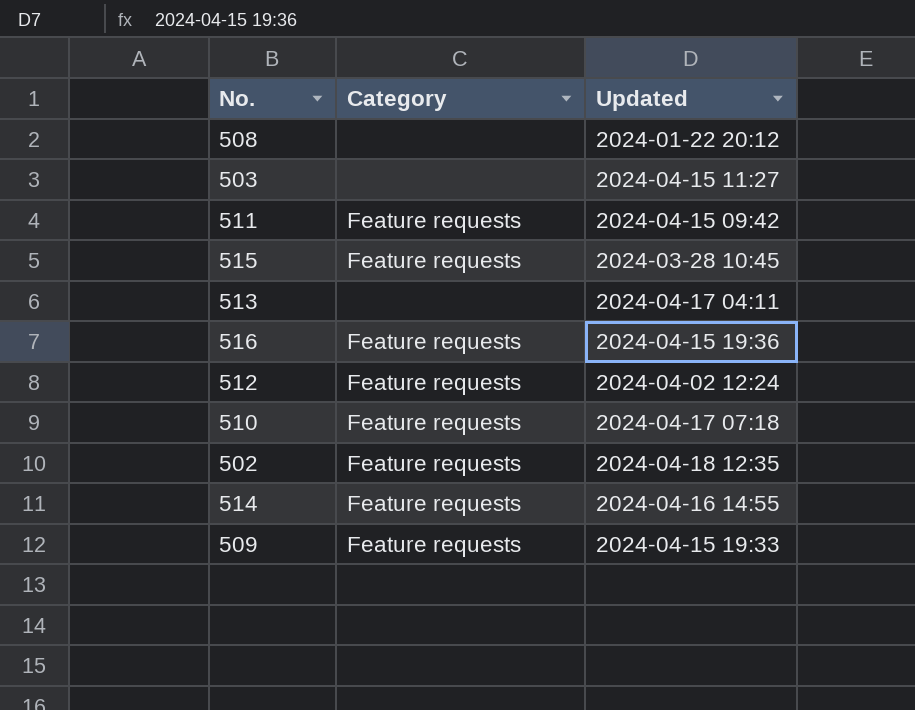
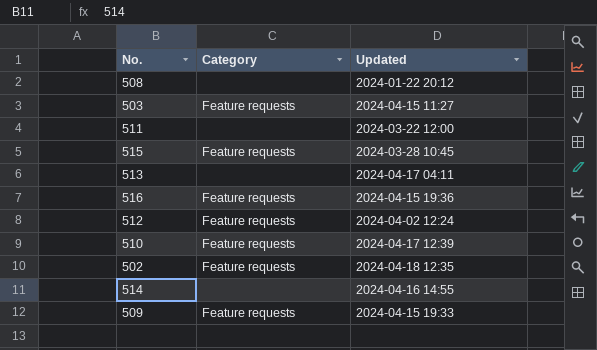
503 | Category: none -> Feature requests
511 | Category: Feature requests -> none
511 | Updated: 2024-04-15 09:42 -> 2024-03-22 12:00
510 | Updated: 2024-04-17 07:18 -> 2024-04-17 12:39
514 | Category: Feature requests -> none

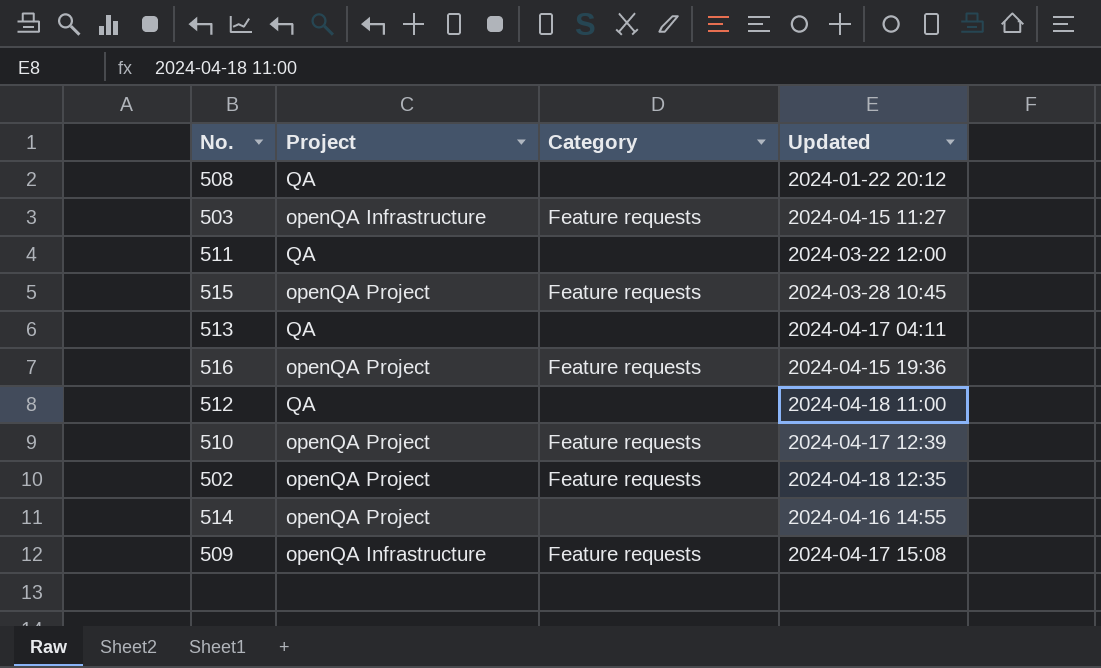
column Project | position: none -> 2
512 | Category: Feature requests -> none
512 | Updated: 2024-04-02 12:24 -> 2024-04-18 11:00
509 | Updated: 2024-04-15 19:33 -> 2024-04-17 15:08

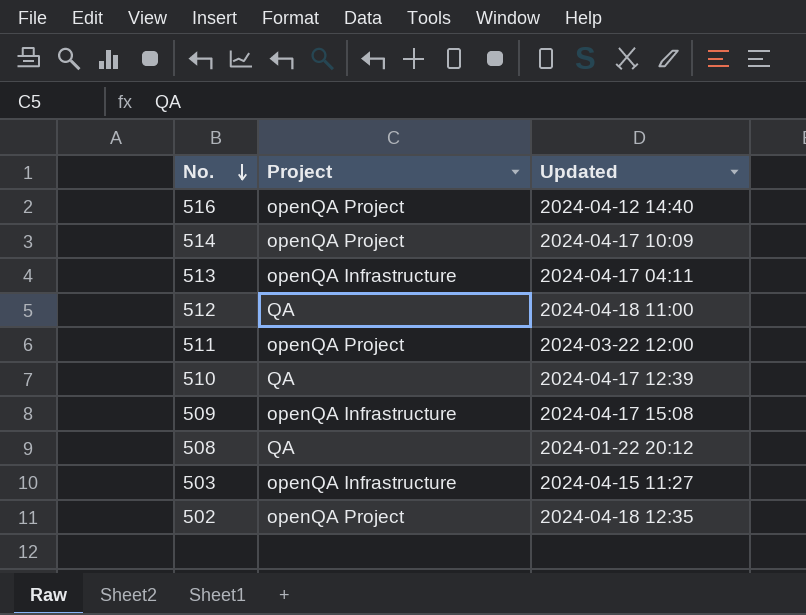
row order: none -> No. descending
column Category | position: 3 -> none
row 515: openQA Project | Feature requests | 2024-03-28 10:45 -> none
516 | Updated: 2024-04-15 19:36 -> 2024-04-12 14:40
514 | Updated: 2024-04-16 14:55 -> 2024-04-17 10:09
513 | Project: QA -> openQA Infrastructure
511 | Project: QA -> openQA Project
510 | Project: openQA Project -> QA

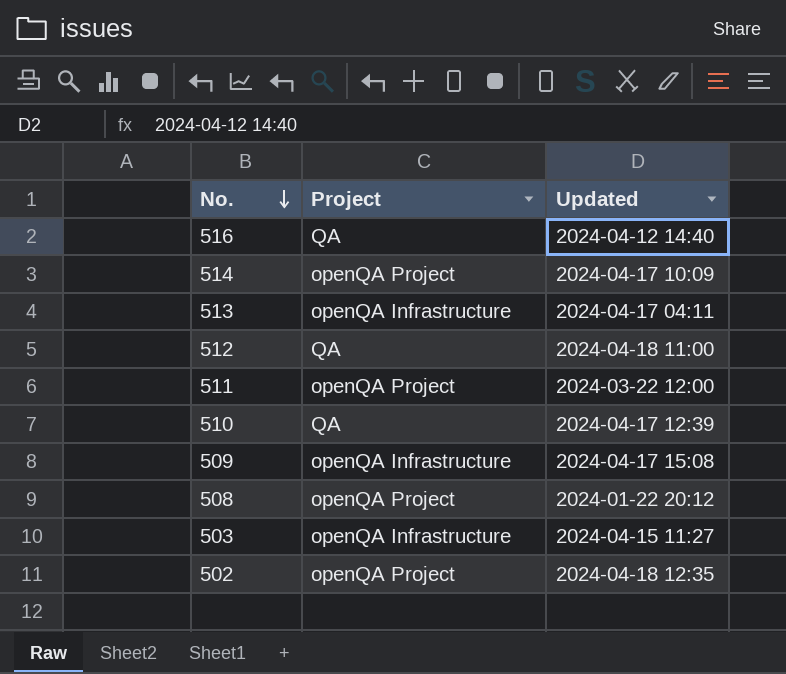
516 | Project: openQA Project -> QA
508 | Project: QA -> openQA Project

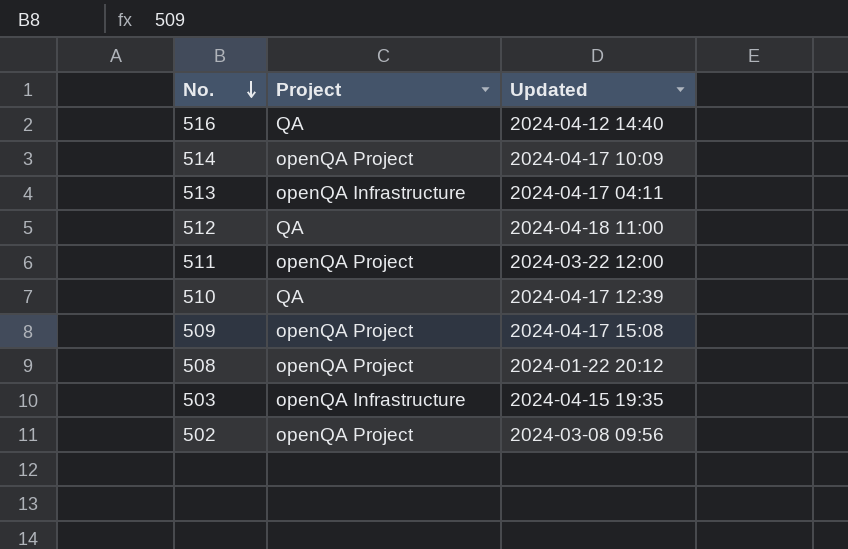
509 | Project: openQA Infrastructure -> openQA Project
503 | Updated: 2024-04-15 11:27 -> 2024-04-15 19:35
502 | Updated: 2024-04-18 12:35 -> 2024-03-08 09:56

